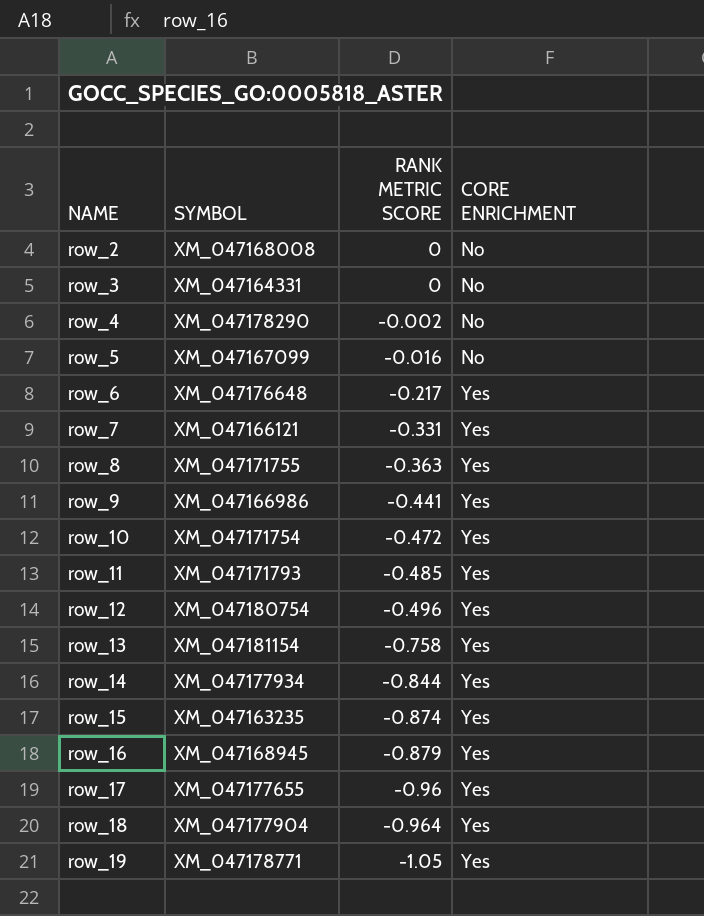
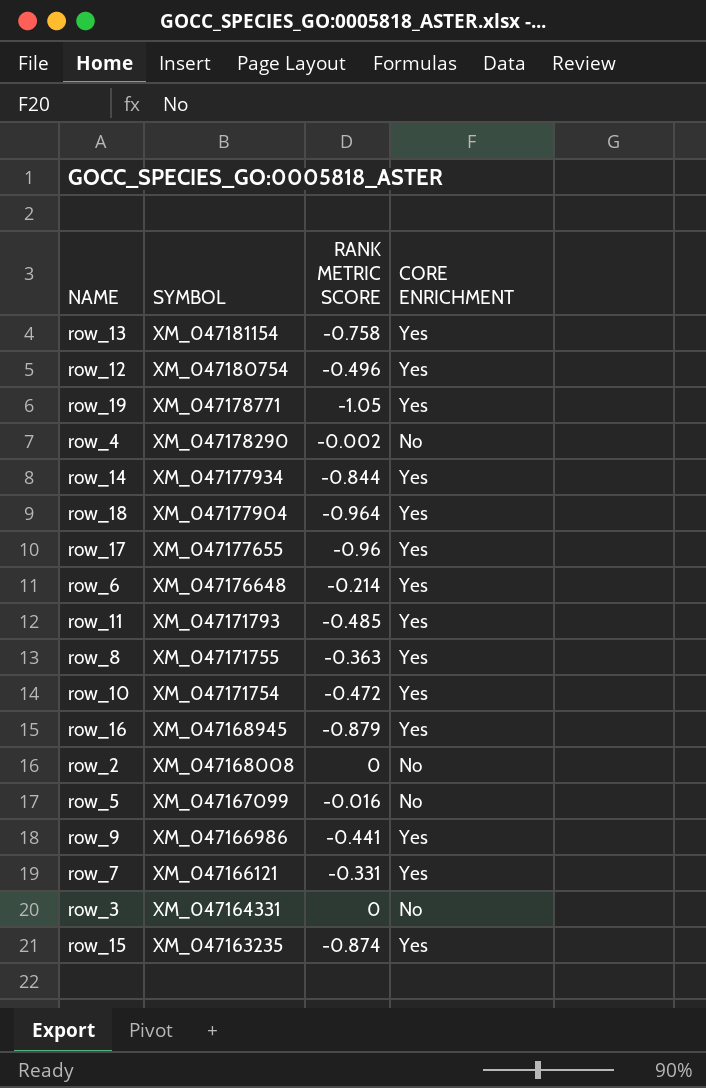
row order: NAME ascending -> SYMBOL descending
row_6 | RANK METRIC SCORE: -0.217 -> -0.214

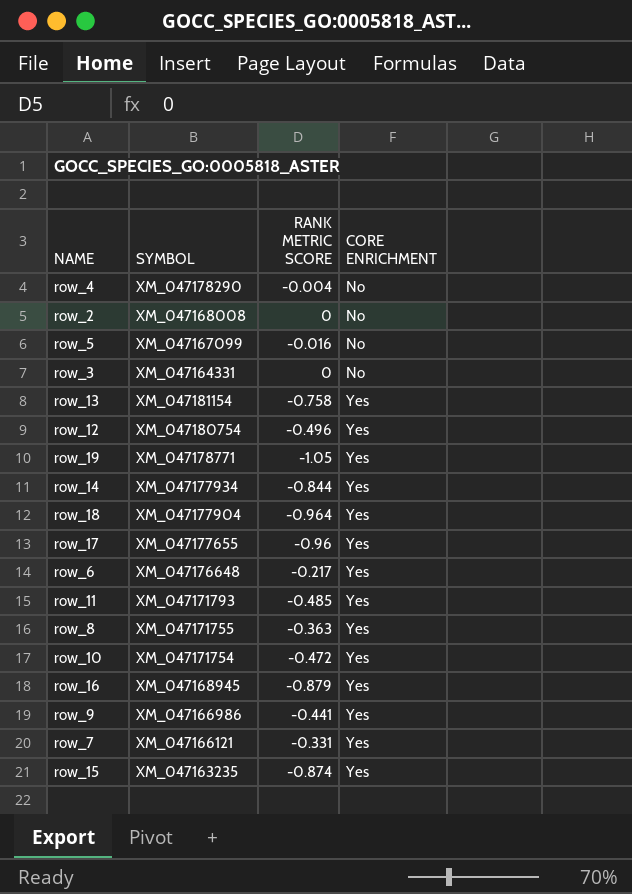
row order: SYMBOL descending -> CORE ENRICHMENT ascending
row_4 | RANK METRIC SCORE: -0.002 -> -0.004
row_6 | RANK METRIC SCORE: -0.214 -> -0.217

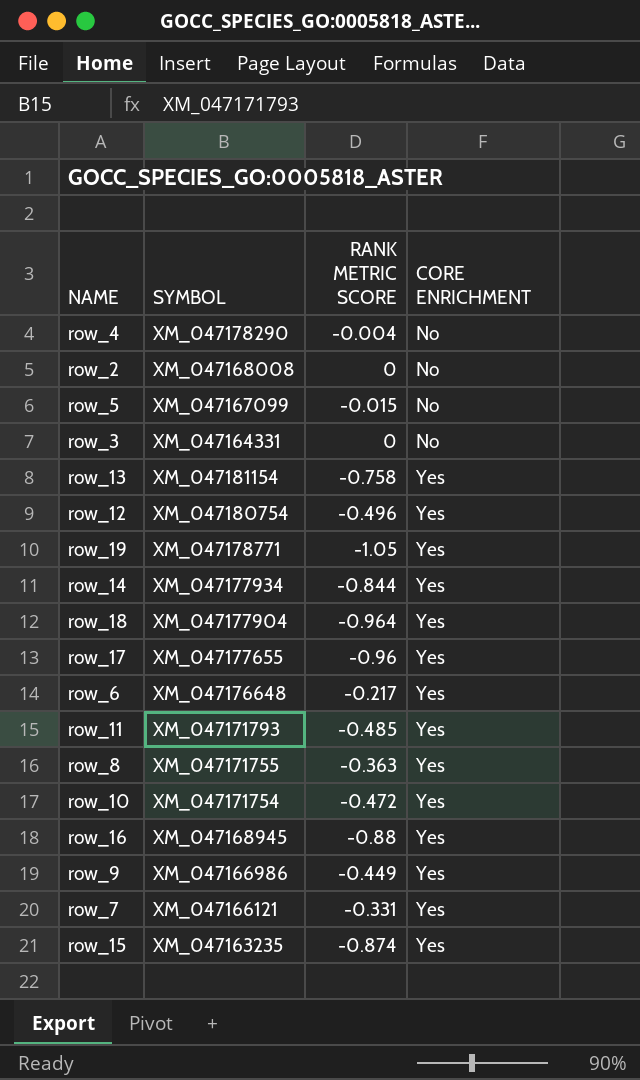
row_5 | RANK METRIC SCORE: -0.016 -> -0.015
row_16 | RANK METRIC SCORE: -0.879 -> -0.88
row_9 | RANK METRIC SCORE: -0.441 -> -0.449

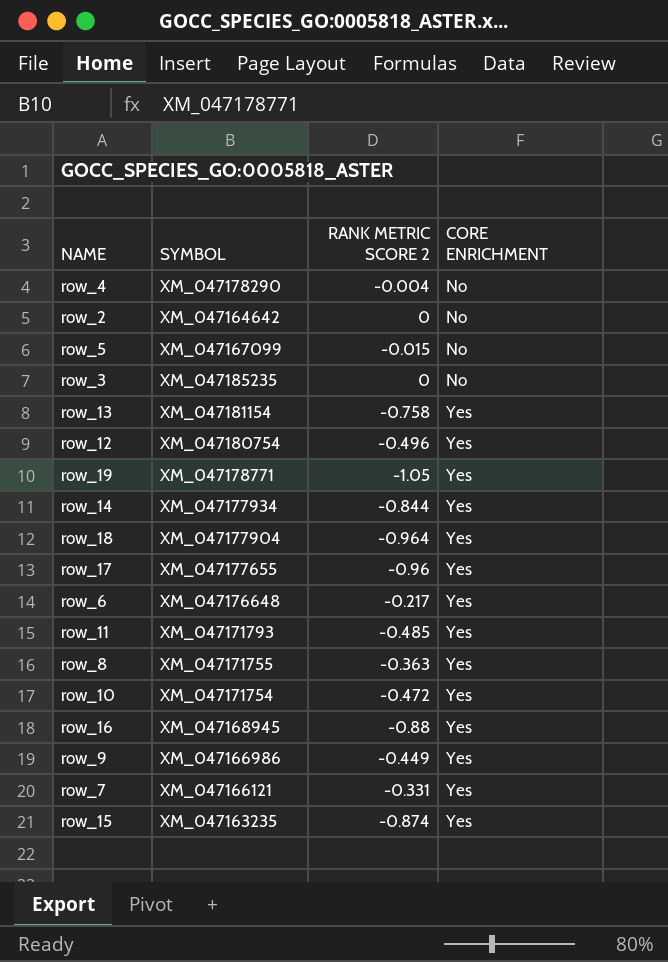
column name: RANK METRIC SCORE -> RANK METRIC SCORE 2
row_2 | SYMBOL: XM_047168008 -> XM_047164642
row_3 | SYMBOL: XM_047164331 -> XM_047185235

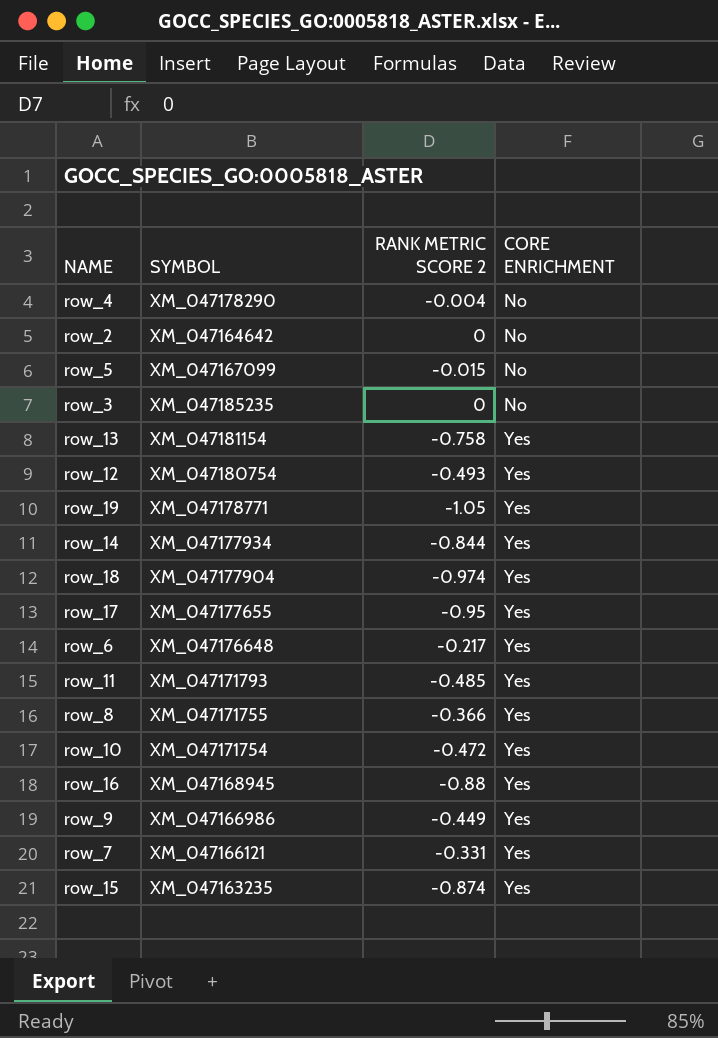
row_12 | RANK METRIC SCORE 2: -0.496 -> -0.493
row_18 | RANK METRIC SCORE 2: -0.964 -> -0.974
row_17 | RANK METRIC SCORE 2: -0.96 -> -0.95
row_8 | RANK METRIC SCORE 2: -0.363 -> -0.366

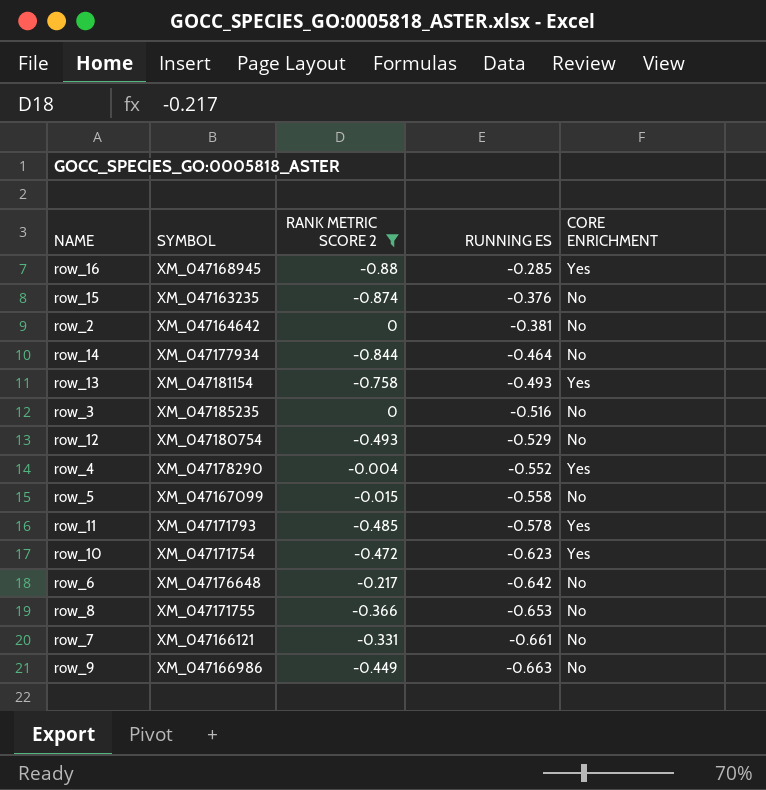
filter: none -> RANK METRIC SCORE 2 >= -0.88
row order: CORE ENRICHMENT ascending -> RUNNING ES descending
column RUNNING ES | position: none -> 4
row_15 | CORE ENRICHMENT: Yes -> No
row_14 | CORE ENRICHMENT: Yes -> No
row_12 | CORE ENRICHMENT: Yes -> No
row_4 | CORE ENRICHMENT: No -> Yes
row_6 | CORE ENRICHMENT: Yes -> No
row_8 | CORE ENRICHMENT: Yes -> No
row_7 | CORE ENRICHMENT: Yes -> No
row_9 | CORE ENRICHMENT: Yes -> No

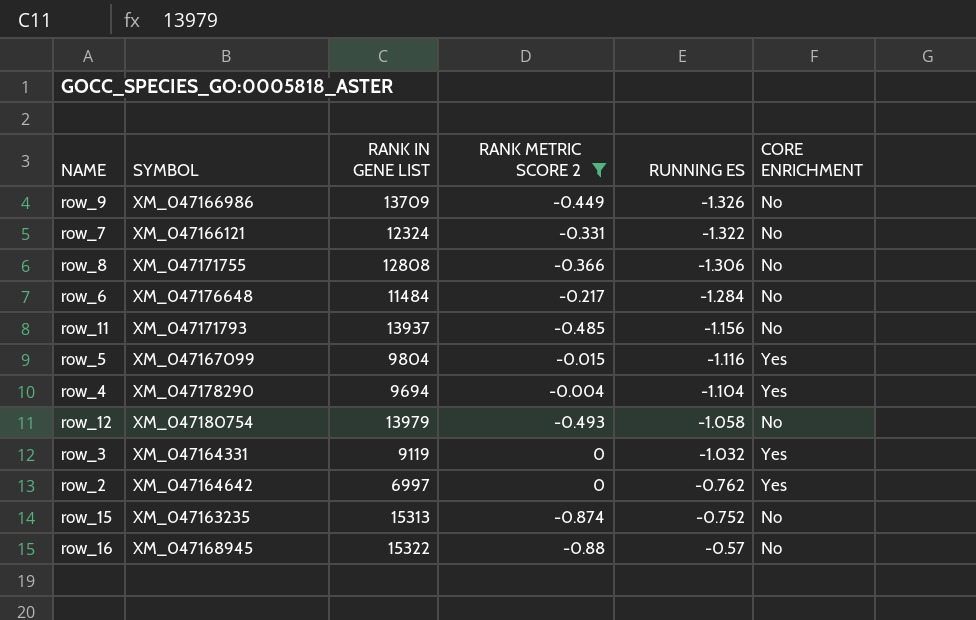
row order: RUNNING ES descending -> RUNNING ES ascending
column RANK IN GENE LIST | position: none -> 3
row row_14: XM_047177934 | -0.844 | -0.464 | No -> none
row row_13: XM_047181154 | -0.758 | -0.493 | Yes -> none
row row_10: XM_047171754 | -0.472 | -0.623 | Yes -> none
row_9 | RUNNING ES: -0.663 -> -1.326
row_7 | RUNNING ES: -0.661 -> -1.322
row_8 | RUNNING ES: -0.653 -> -1.306
row_6 | RUNNING ES: -0.642 -> -1.284
row_11 | RUNNING ES: -0.578 -> -1.156
row_11 | CORE ENRICHMENT: Yes -> No
row_5 | RUNNING ES: -0.558 -> -1.116
row_5 | CORE ENRICHMENT: No -> Yes
row_4 | RUNNING ES: -0.552 -> -1.104
row_12 | RUNNING ES: -0.529 -> -1.058
row_3 | SYMBOL: XM_047185235 -> XM_047164331
row_3 | RUNNING ES: -0.516 -> -1.032
row_3 | CORE ENRICHMENT: No -> Yes
row_2 | RUNNING ES: -0.381 -> -0.762
row_2 | CORE ENRICHMENT: No -> Yes
row_15 | RUNNING ES: -0.376 -> -0.752
row_16 | RUNNING ES: -0.285 -> -0.57
row_16 | CORE ENRICHMENT: Yes -> No

